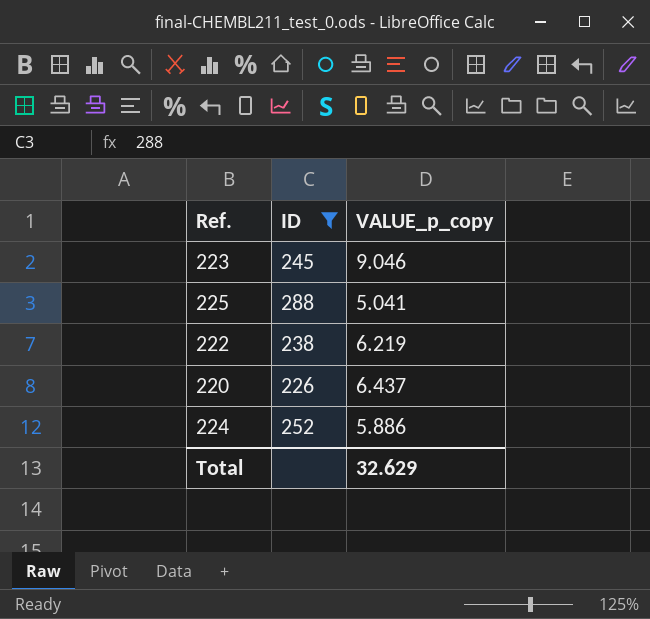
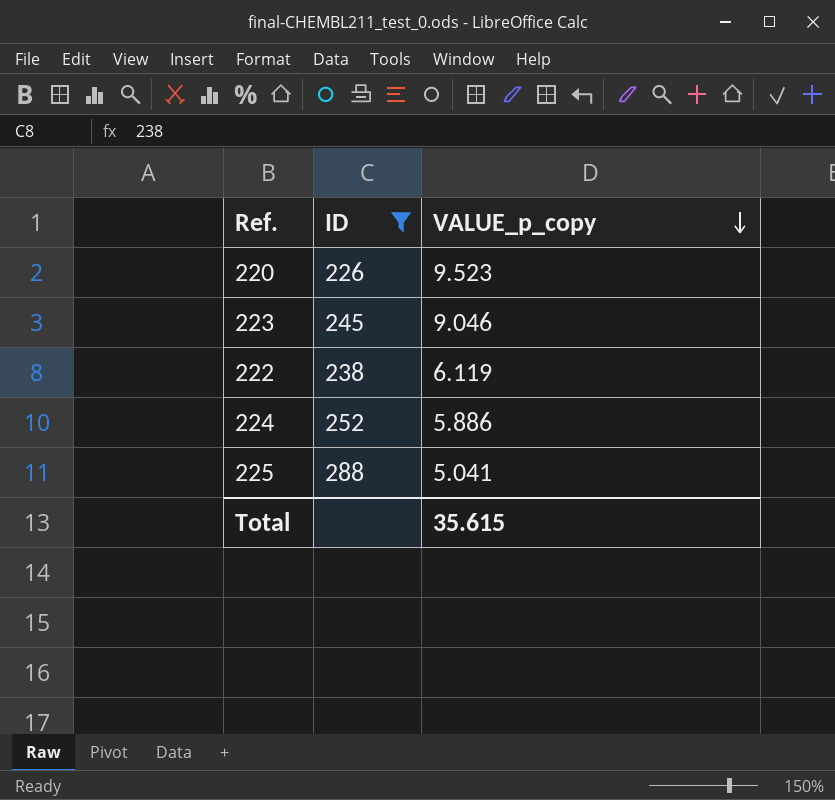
row order: none -> VALUE_p_copy descending
220 | VALUE_p_copy: 6.437 -> 9.523
222 | VALUE_p_copy: 6.219 -> 6.119
Total | VALUE_p_copy: 32.629 -> 35.615

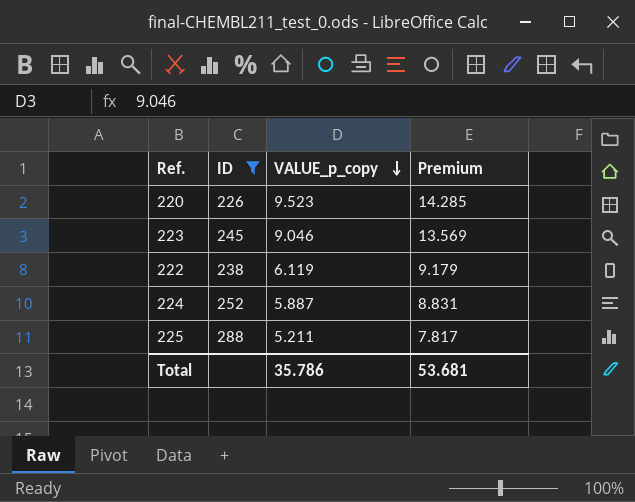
column Premium | formula: none -> [VALUE_p_copy] * 1.5
224 | VALUE_p_copy: 5.886 -> 5.887
225 | VALUE_p_copy: 5.041 -> 5.211
Total | VALUE_p_copy: 35.615 -> 35.786

